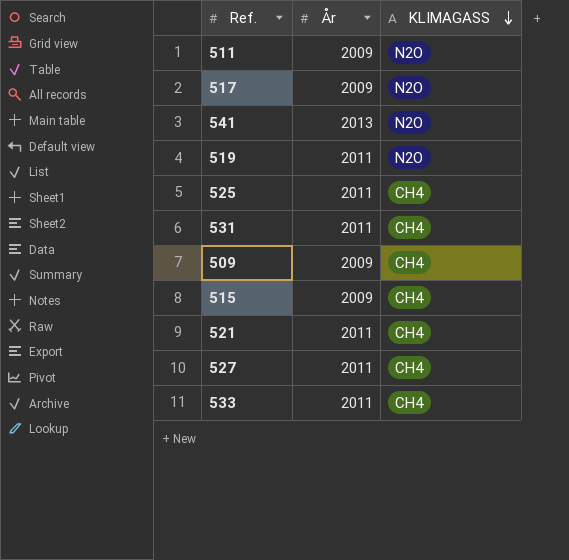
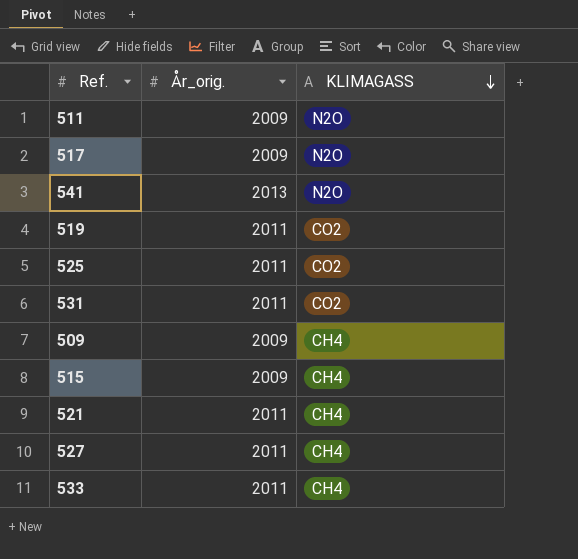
column name: År -> År_orig.
519 | KLIMAGASS: N2O -> CO2
525 | KLIMAGASS: CH4 -> CO2
531 | KLIMAGASS: CH4 -> CO2

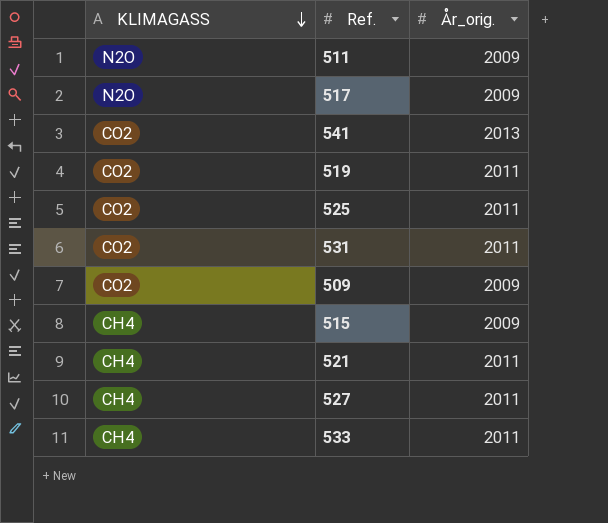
column KLIMAGASS | position: 3 -> 1
541 | KLIMAGASS: N2O -> CO2
509 | KLIMAGASS: CH4 -> CO2

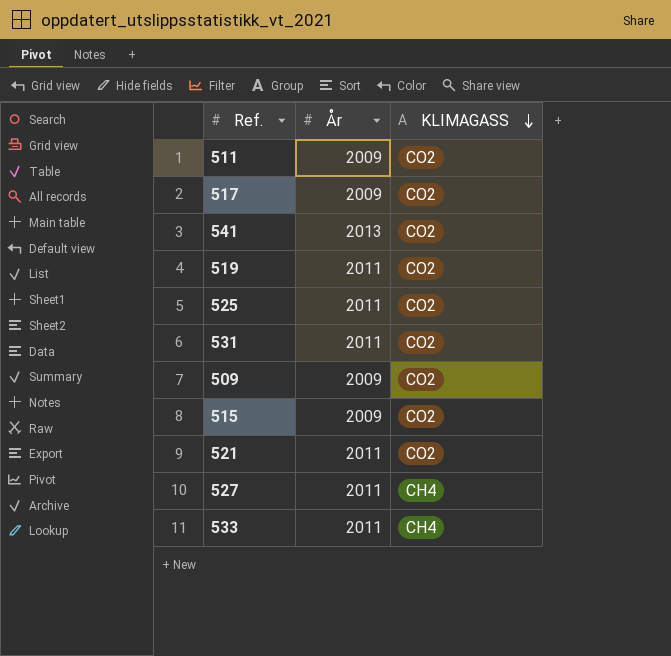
column name: År_orig. -> År
column KLIMAGASS | position: 1 -> 3
511 | KLIMAGASS: N2O -> CO2
517 | KLIMAGASS: N2O -> CO2
515 | KLIMAGASS: CH4 -> CO2
521 | KLIMAGASS: CH4 -> CO2

